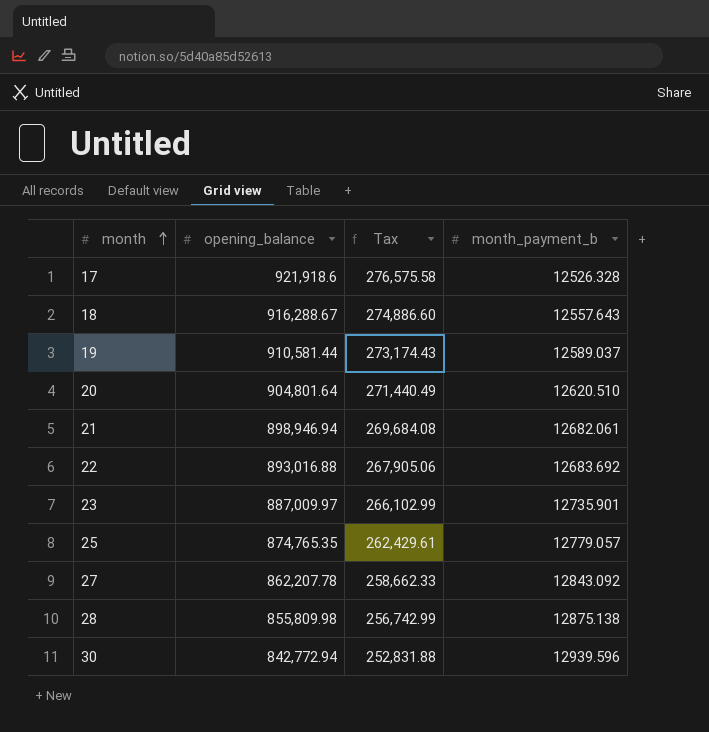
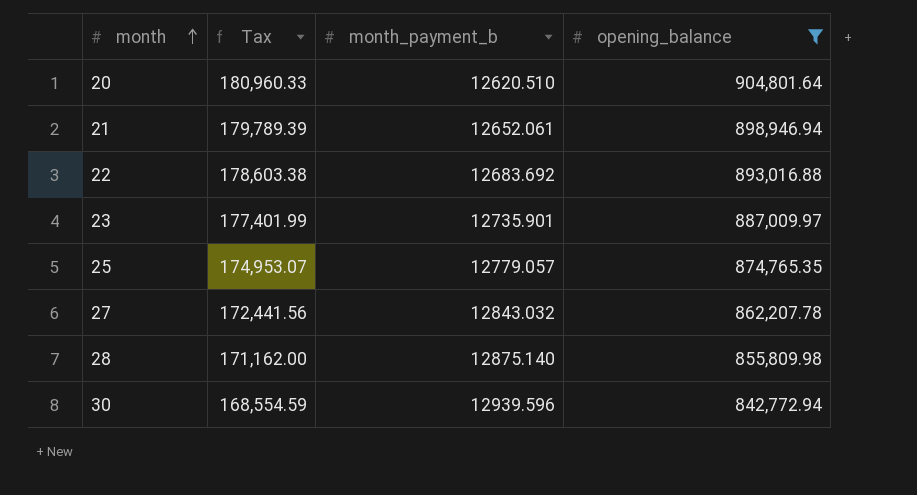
filter: none -> opening_balance <= 904,801.64
column Tax | formula: [opening_balance] * 0.3 -> [opening_balance] * 0.2
column opening_balance | position: 2 -> 4
21 | month_payment_b: 12682.061 -> 12652.061
27 | month_payment_b: 12843.092 -> 12843.032
28 | month_payment_b: 12875.138 -> 12875.140

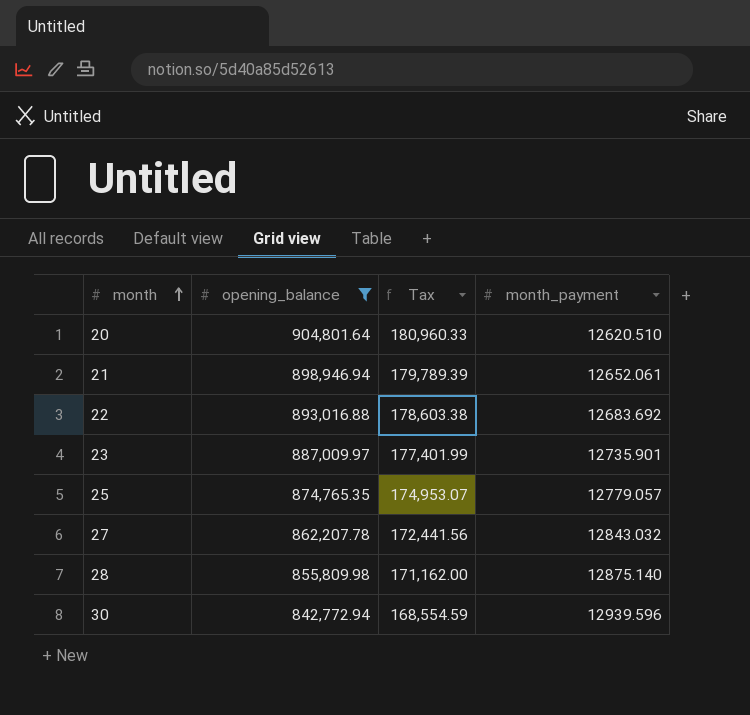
column opening_balance | position: 4 -> 2
column name: month_payment_b -> month_payment

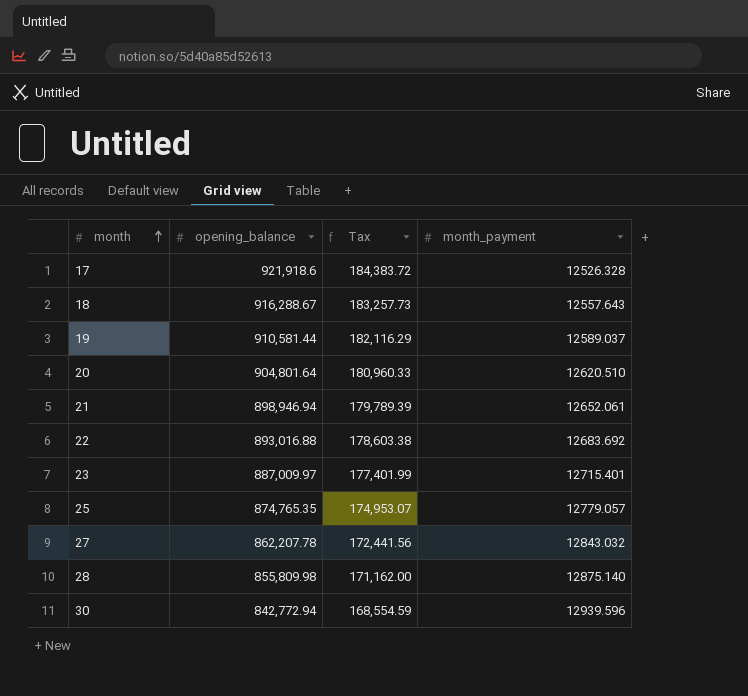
filter: opening_balance <= 904,801.64 -> none
23 | month_payment: 12735.901 -> 12715.401

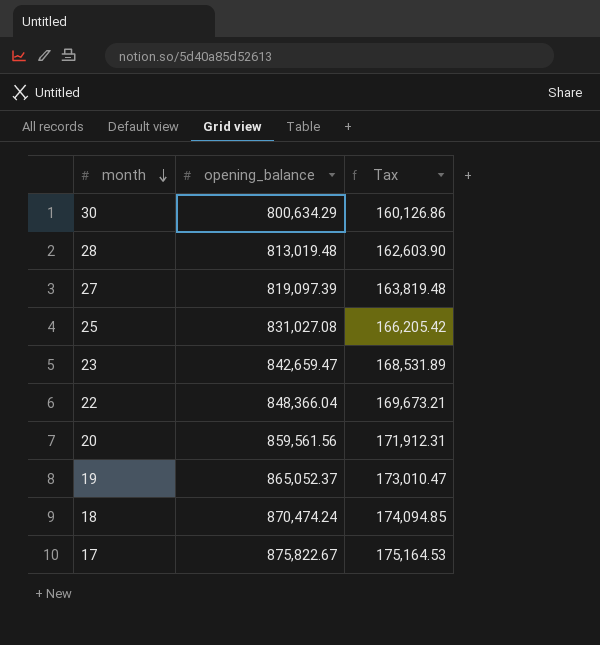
row order: month ascending -> month descending
column month_payment | position: 4 -> none
row 21: 898,946.94 | 179,789.39 | 12652.061 -> none
30 | opening_balance: 842,772.94 -> 800,634.29
30 | Tax: 168,554.59 -> 160,126.86
28 | opening_balance: 855,809.98 -> 813,019.48
28 | Tax: 171,162.00 -> 162,603.90
27 | opening_balance: 862,207.78 -> 819,097.39
27 | Tax: 172,441.56 -> 163,819.48
25 | opening_balance: 874,765.35 -> 831,027.08
25 | Tax: 174,953.07 -> 166,205.42
23 | opening_balance: 887,009.97 -> 842,659.47
23 | Tax: 177,401.99 -> 168,531.89
22 | opening_balance: 893,016.88 -> 848,366.04
22 | Tax: 178,603.38 -> 169,673.21
20 | opening_balance: 904,801.64 -> 859,561.56
20 | Tax: 180,960.33 -> 171,912.31
19 | opening_balance: 910,581.44 -> 865,052.37
19 | Tax: 182,116.29 -> 173,010.47
18 | opening_balance: 916,288.67 -> 870,474.24
18 | Tax: 183,257.73 -> 174,094.85
17 | opening_balance: 921,918.6 -> 875,822.67
17 | Tax: 184,383.72 -> 175,164.53

